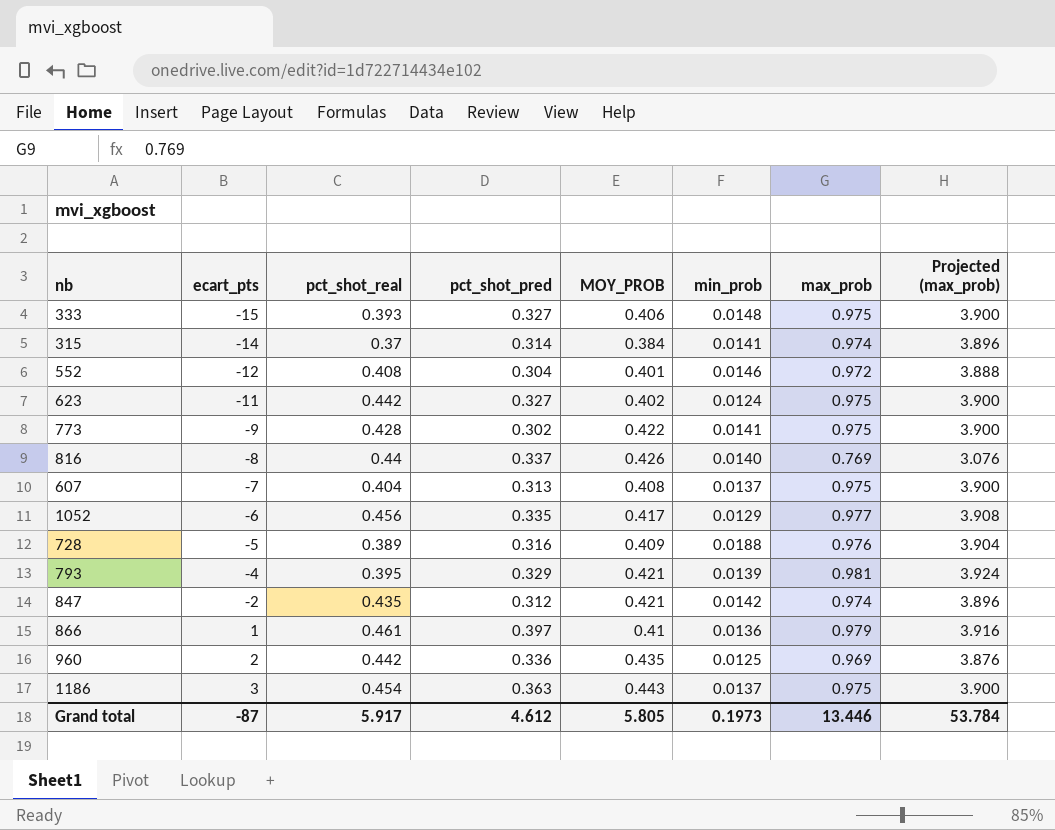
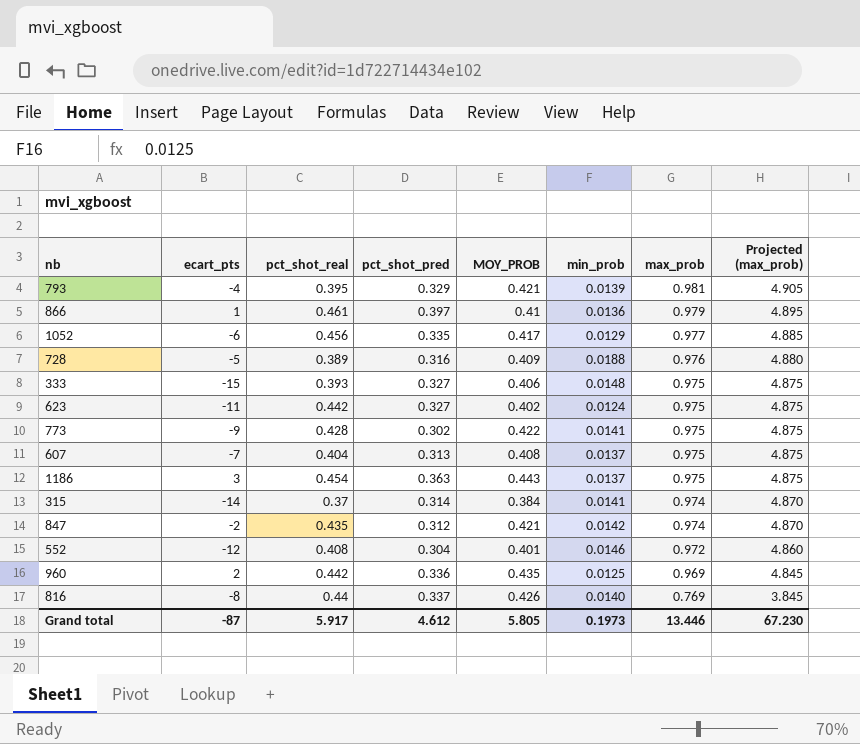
row order: ecart_pts ascending -> max_prob descending
column Projected (max_prob) | formula: [max_prob] * 4 -> [max_prob] * 5
Grand total | Projected (max_prob): 53.784 -> 67.230

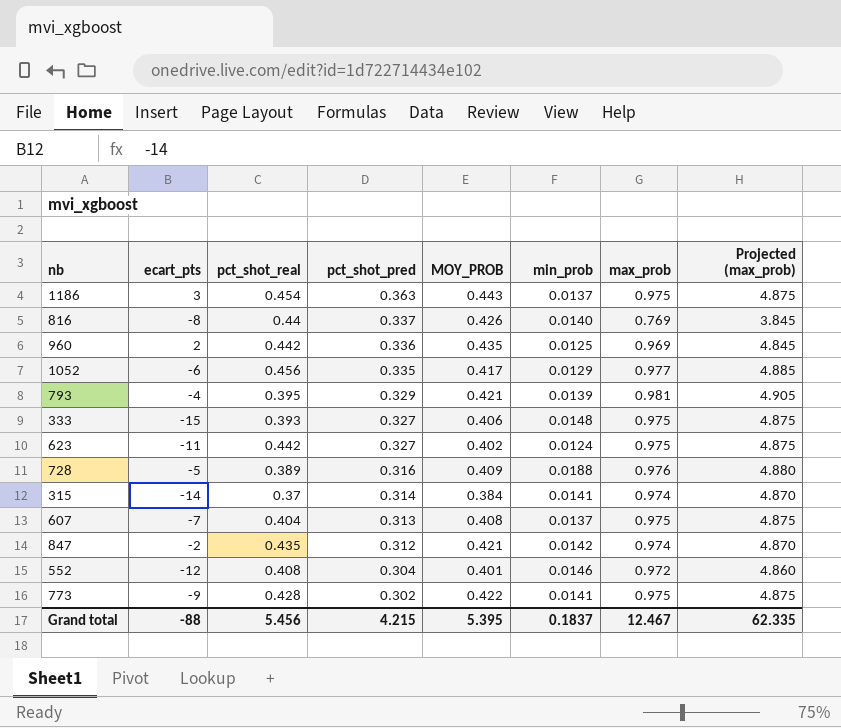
row order: max_prob descending -> pct_shot_pred descending
row 866: 1 | 0.461 | 0.397 | 0.41 | 0.0136 | 0.979 | 4.895 -> none
Grand total | ecart_pts: -87 -> -88
Grand total | pct_shot_real: 5.917 -> 5.456
Grand total | pct_shot_pred: 4.612 -> 4.215
Grand total | MOY_PROB: 5.805 -> 5.395
Grand total | min_prob: 0.1973 -> 0.1837
Grand total | max_prob: 13.446 -> 12.467
Grand total | Projected (max_prob): 67.230 -> 62.335

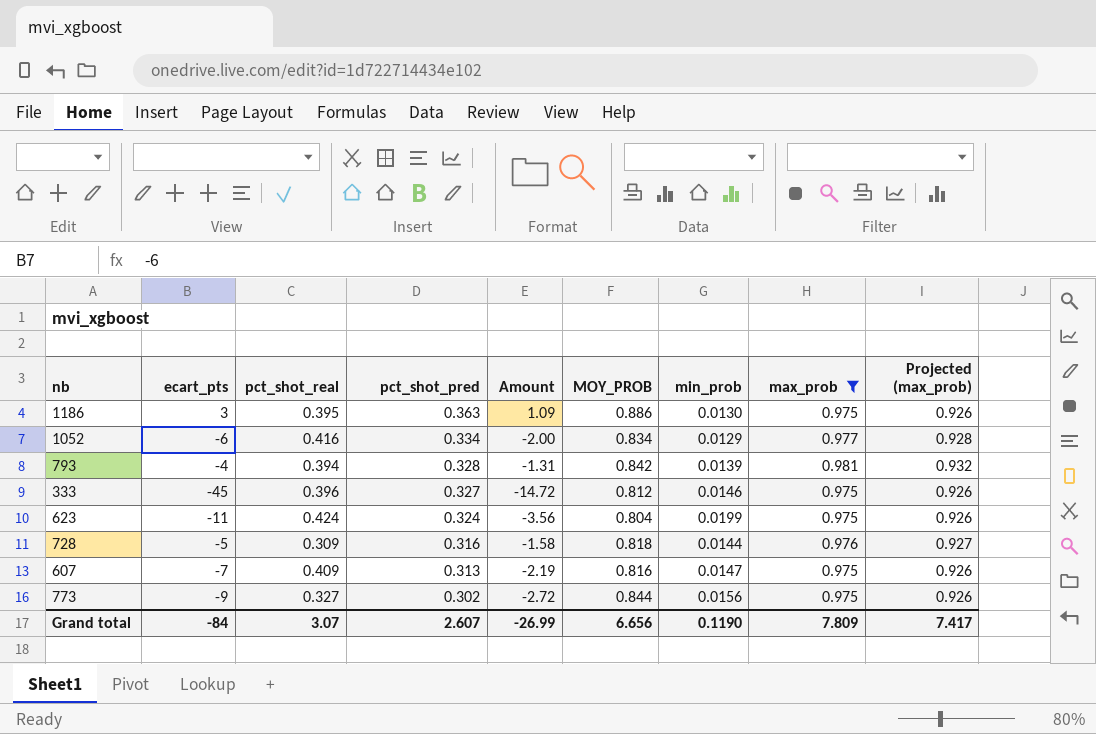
filter: none -> max_prob >= 0.975
column Amount | formula: none -> [ecart_pts] * [pct_shot_pred]
column Projected (max_prob) | formula: [max_prob] * 5 -> [max_prob] * 0.95
1186 | pct_shot_real: 0.454 -> 0.395
1186 | MOY_PROB: 0.443 -> 0.886
1186 | min_prob: 0.0137 -> 0.0130
1052 | pct_shot_real: 0.456 -> 0.416
1052 | pct_shot_pred: 0.335 -> 0.334
1052 | MOY_PROB: 0.417 -> 0.834
793 | pct_shot_real: 0.395 -> 0.394
793 | pct_shot_pred: 0.329 -> 0.328
793 | MOY_PROB: 0.421 -> 0.842
333 | ecart_pts: -15 -> -45
333 | pct_shot_real: 0.393 -> 0.396
333 | MOY_PROB: 0.406 -> 0.812
333 | min_prob: 0.0148 -> 0.0146
623 | pct_shot_real: 0.442 -> 0.424
623 | pct_shot_pred: 0.327 -> 0.324
623 | MOY_PROB: 0.402 -> 0.804
623 | min_prob: 0.0124 -> 0.0199
728 | pct_shot_real: 0.389 -> 0.309
728 | MOY_PROB: 0.409 -> 0.818
728 | min_prob: 0.0188 -> 0.0144
607 | pct_shot_real: 0.404 -> 0.409
607 | MOY_PROB: 0.408 -> 0.816
607 | min_prob: 0.0137 -> 0.0147
773 | pct_shot_real: 0.428 -> 0.327
773 | MOY_PROB: 0.422 -> 0.844
773 | min_prob: 0.0141 -> 0.0156
Grand total | ecart_pts: -88 -> -84
Grand total | pct_shot_real: 5.456 -> 3.07
Grand total | pct_shot_pred: 4.215 -> 2.607
Grand total | MOY_PROB: 5.395 -> 6.656
Grand total | min_prob: 0.1837 -> 0.1190
Grand total | max_prob: 12.467 -> 7.809
Grand total | Projected (max_prob): 62.335 -> 7.417

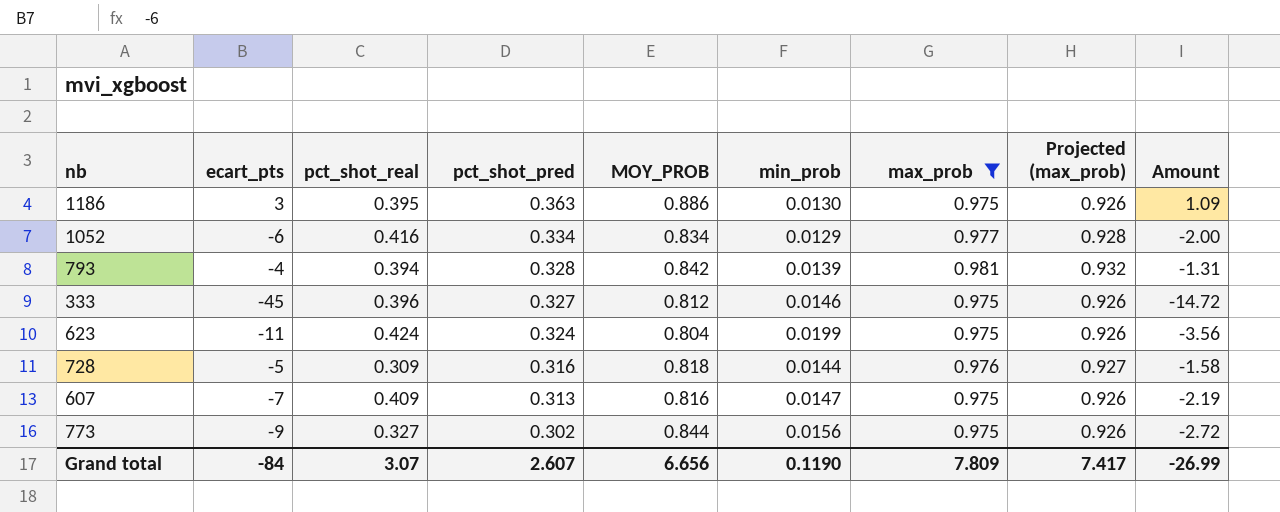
column Amount | position: 5 -> 9

